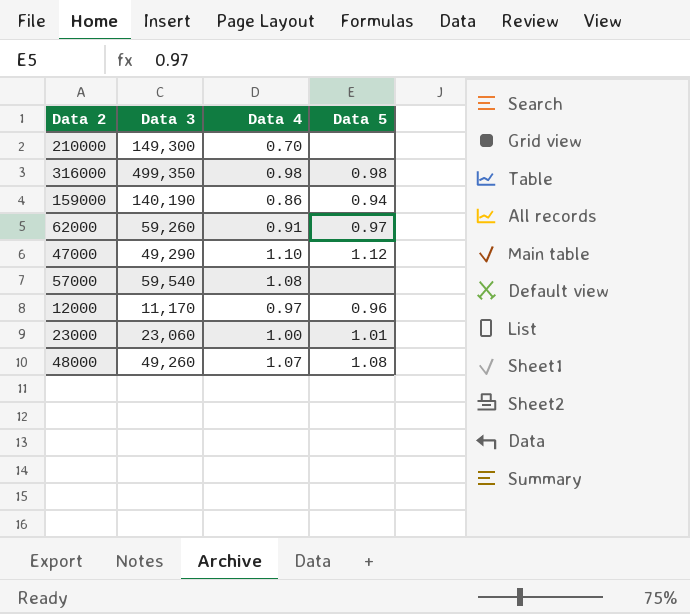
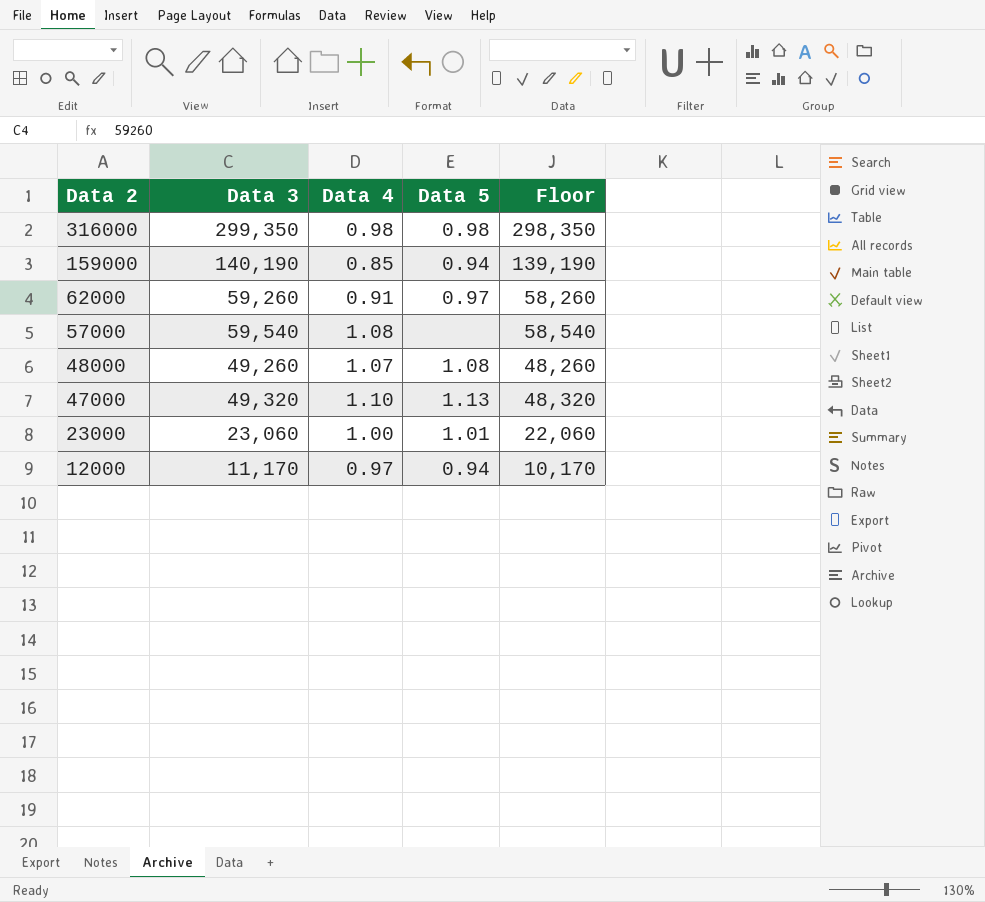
row order: none -> Data 2 descending
column Floor | formula: none -> [Data 3] - 1000
row 210000: 149,300 | 0.70 | none -> none
316000 | Data 3: 499,350 -> 299,350
159000 | Data 4: 0.86 -> 0.85
47000 | Data 3: 49,290 -> 49,320
47000 | Data 5: 1.12 -> 1.13
12000 | Data 5: 0.96 -> 0.94

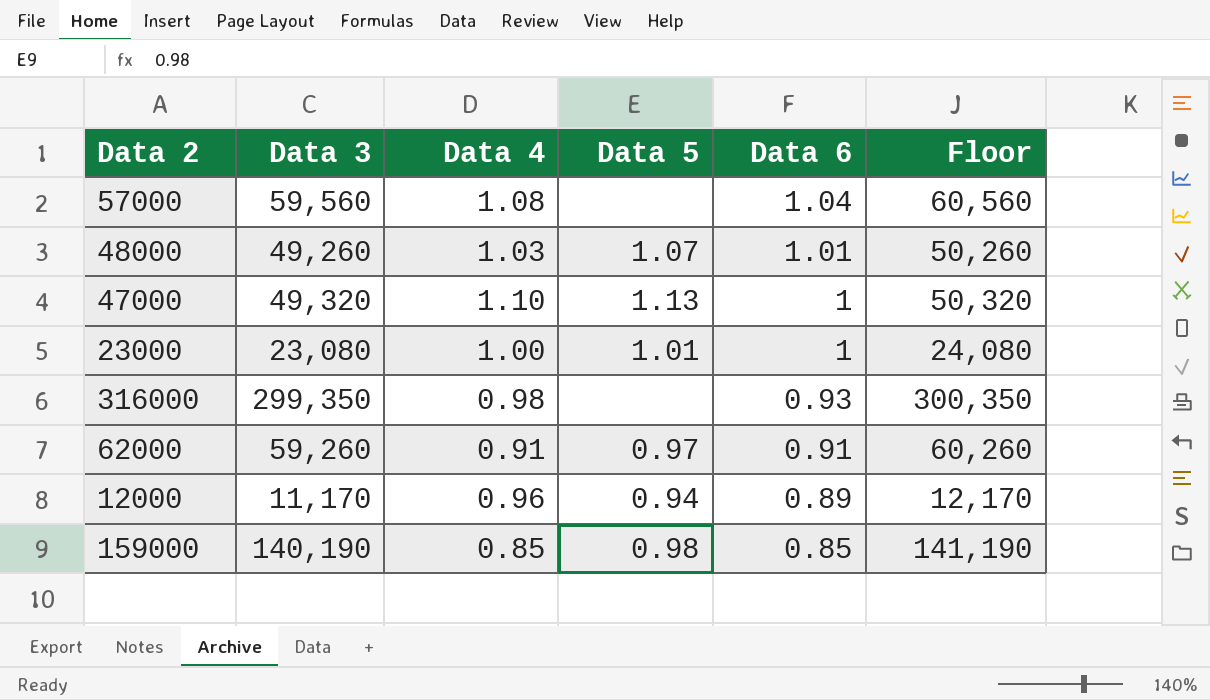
row order: Data 2 descending -> Data 6 descending
column Data 6 | position: none -> 5
column Floor | formula: [Data 3] - 1000 -> [Data 3] + 1000
57000 | Data 3: 59,540 -> 59,560
48000 | Data 4: 1.07 -> 1.03
48000 | Data 5: 1.08 -> 1.07
23000 | Data 3: 23,060 -> 23,080
316000 | Data 5: 0.98 -> none
12000 | Data 4: 0.97 -> 0.96
159000 | Data 5: 0.94 -> 0.98

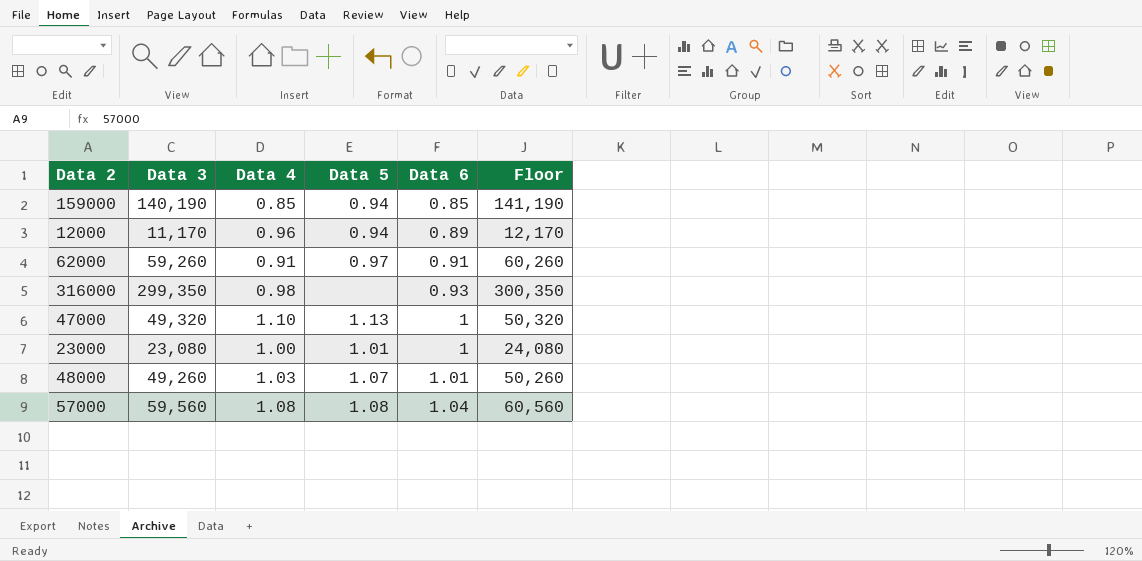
row order: Data 6 descending -> Data 6 ascending
159000 | Data 5: 0.98 -> 0.94
57000 | Data 5: none -> 1.08

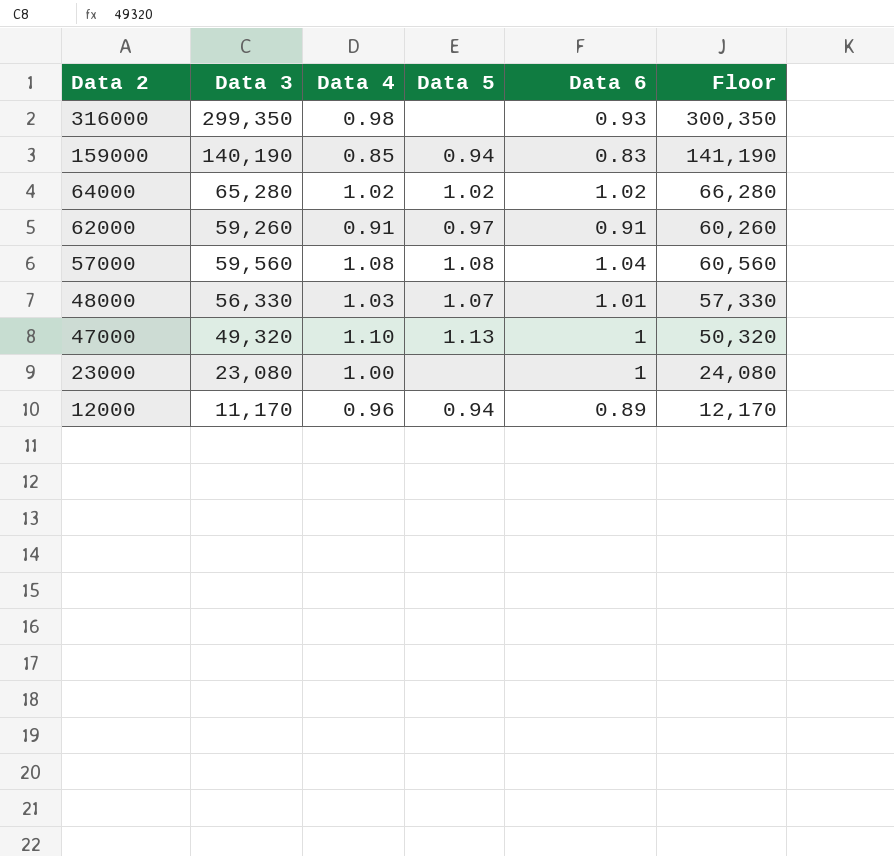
row order: Data 6 ascending -> Data 2 descending
159000 | Data 6: 0.85 -> 0.83
row 64000: none -> 65,280 | 1.02 | 1.02 | 1.02 | 66,280
48000 | Data 3: 49,260 -> 56,330
48000 | Floor: 50,260 -> 57,330
23000 | Data 5: 1.01 -> none

